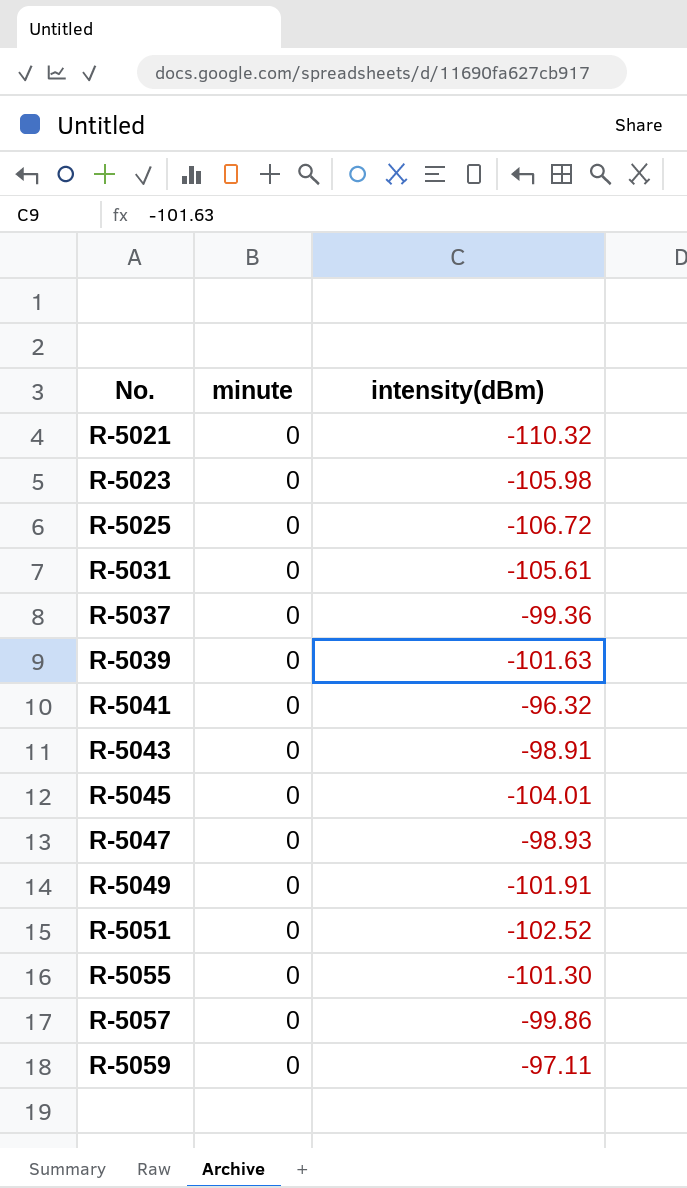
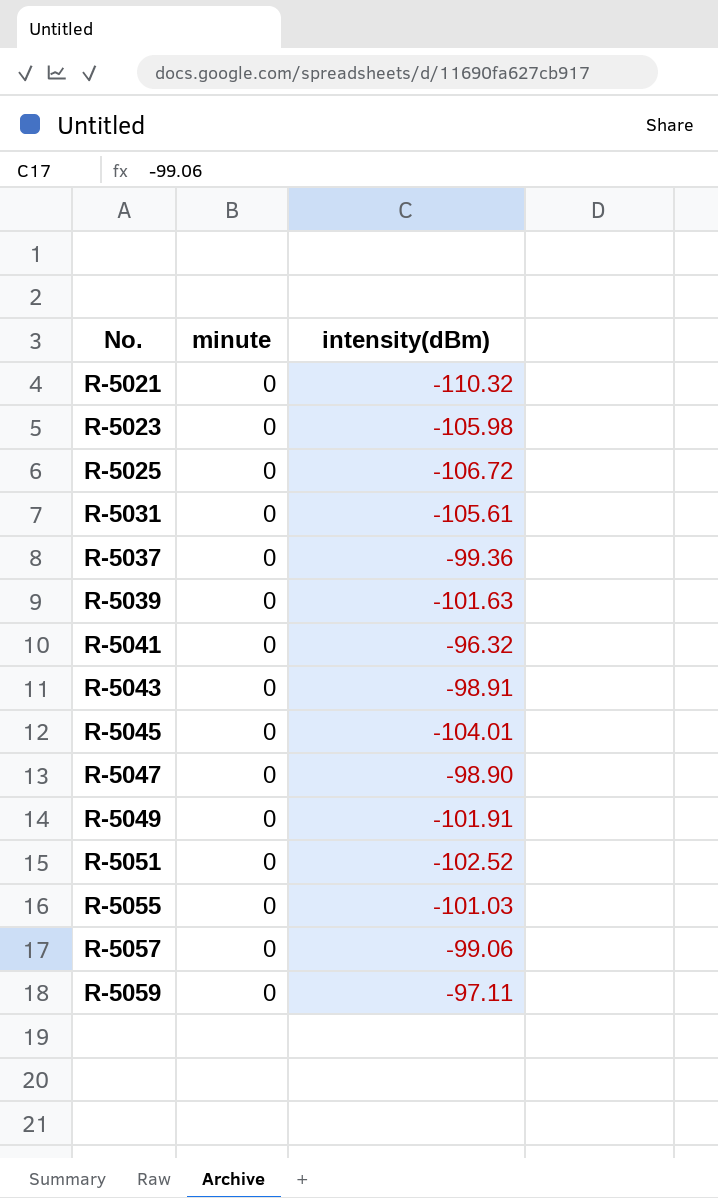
R-5047 | intensity(dBm): -98.93 -> -98.90
R-5055 | intensity(dBm): -101.30 -> -101.03
R-5057 | intensity(dBm): -99.86 -> -99.06

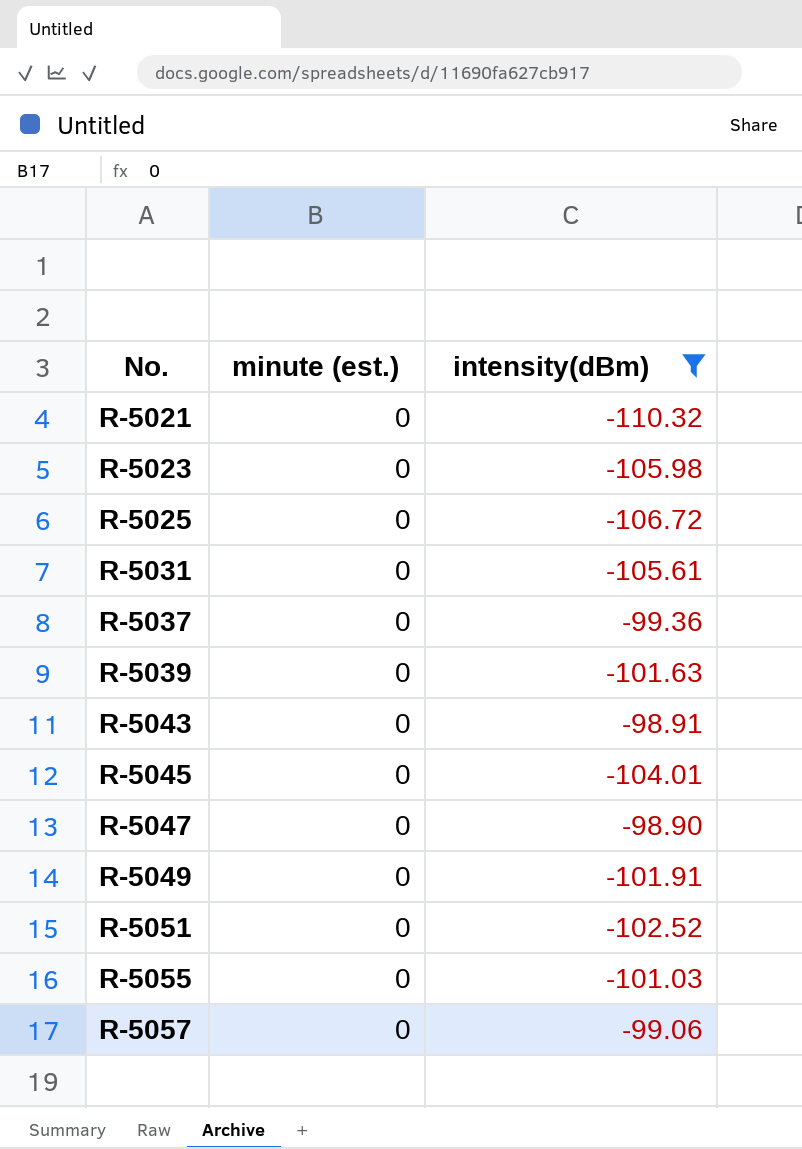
filter: none -> intensity(dBm) <= -98.90
column name: minute -> minute (est.)

